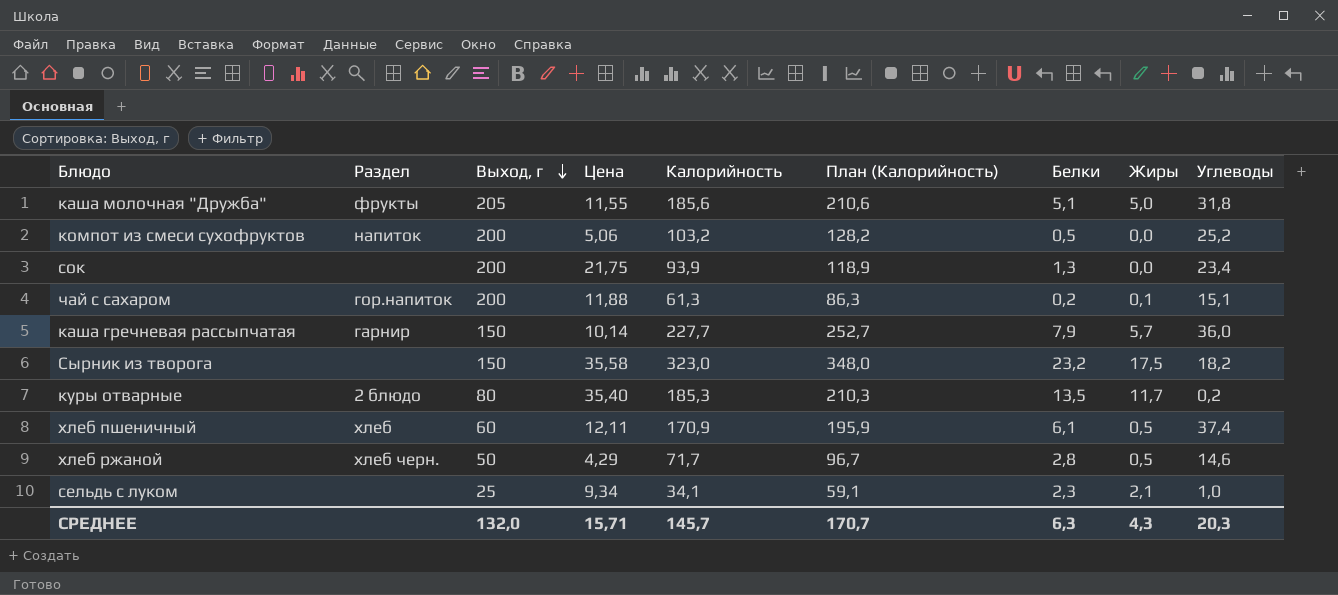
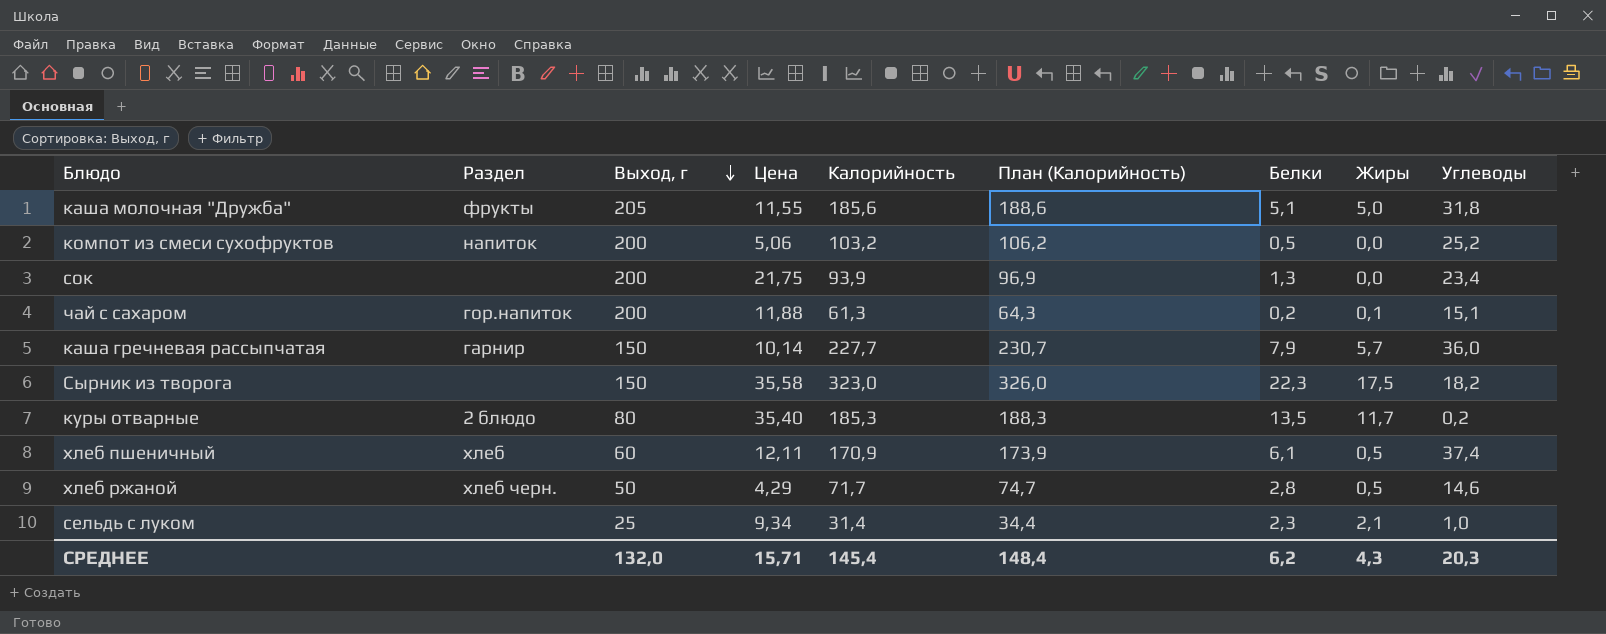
column План (Калорийность) | formula: [Калорийность] + 25 -> [Калорийность] + 3
Сырник из творога | Белки: 23,2 -> 22,3
сельдь с луком | Калорийность: 34,1 -> 31,4
СРЕДНЕЕ | Калорийность: 145,7 -> 145,4
СРЕДНЕЕ | План (Калорийность): 170,7 -> 148,4
СРЕДНЕЕ | Белки: 6,3 -> 6,2

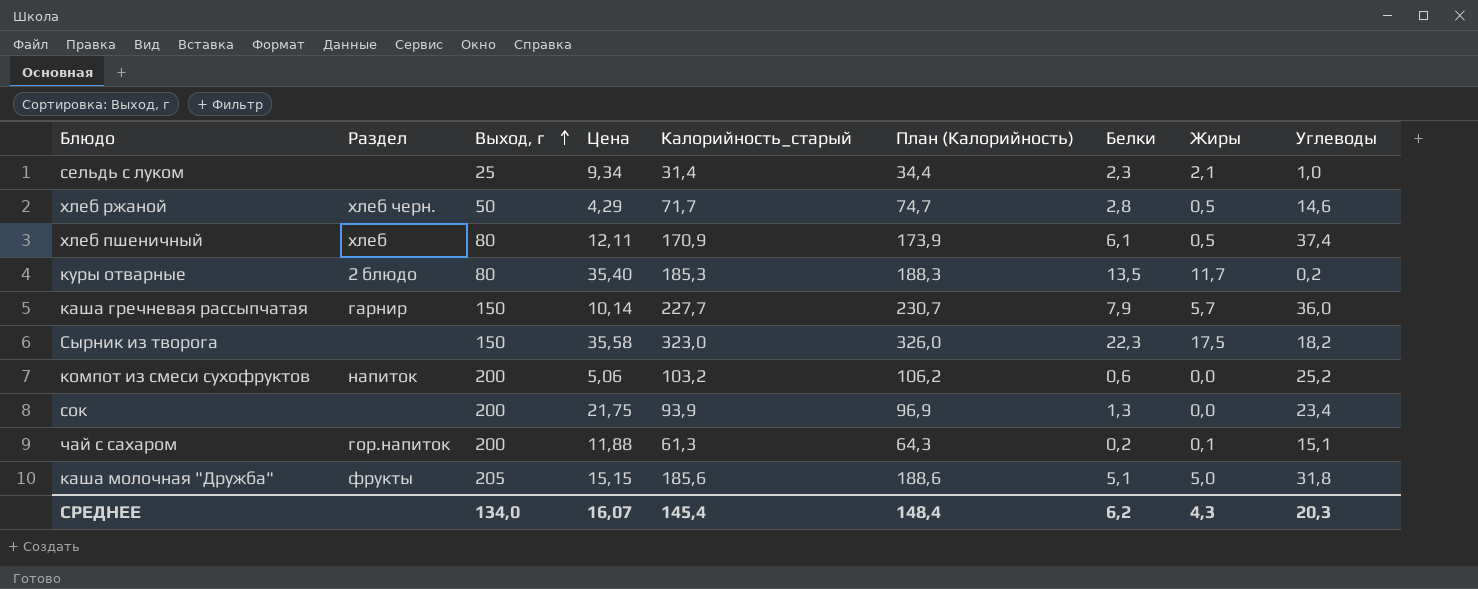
row order: Выход, г descending -> Выход, г ascending
column name: Калорийность -> Калорийность_старый
хлеб пшеничный | Выход, г: 60 -> 80
компот из смеси сухофруктов | Белки: 0,5 -> 0,6
каша молочная "Дружба" | Цена: 11,55 -> 15,15
СРЕДНЕЕ | Выход, г: 132,0 -> 134,0
СРЕДНЕЕ | Цена: 15,71 -> 16,07

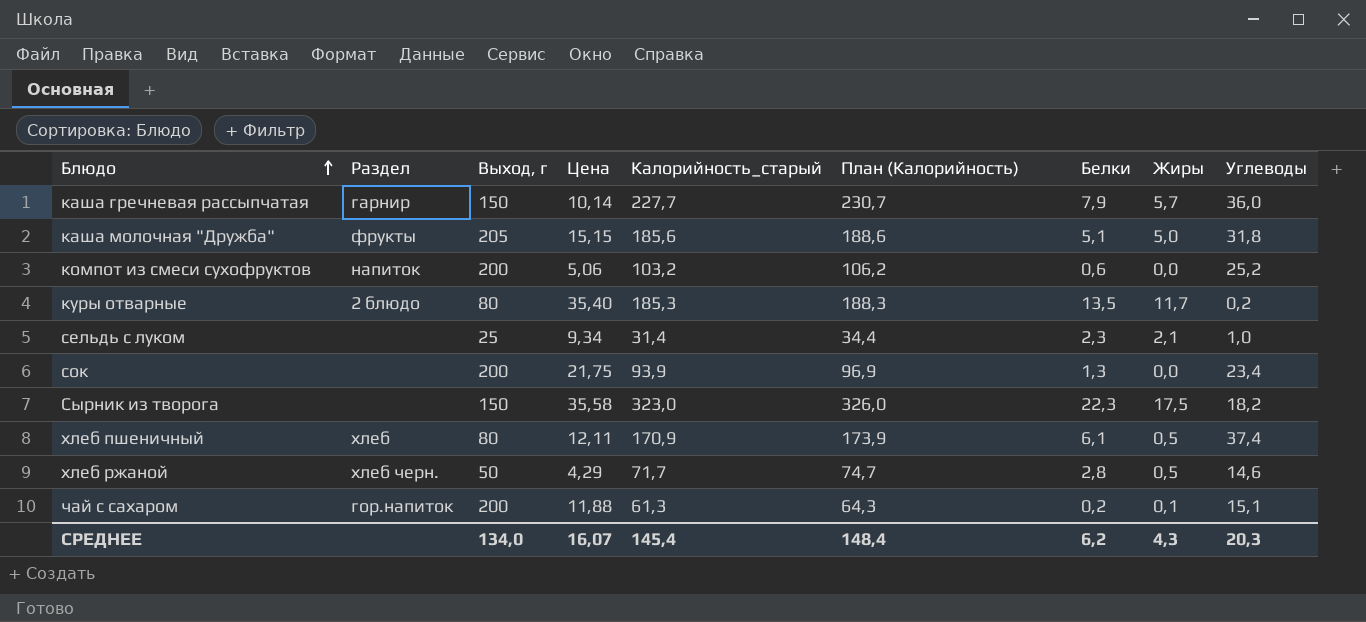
row order: Выход, г ascending -> Блюдо ascending

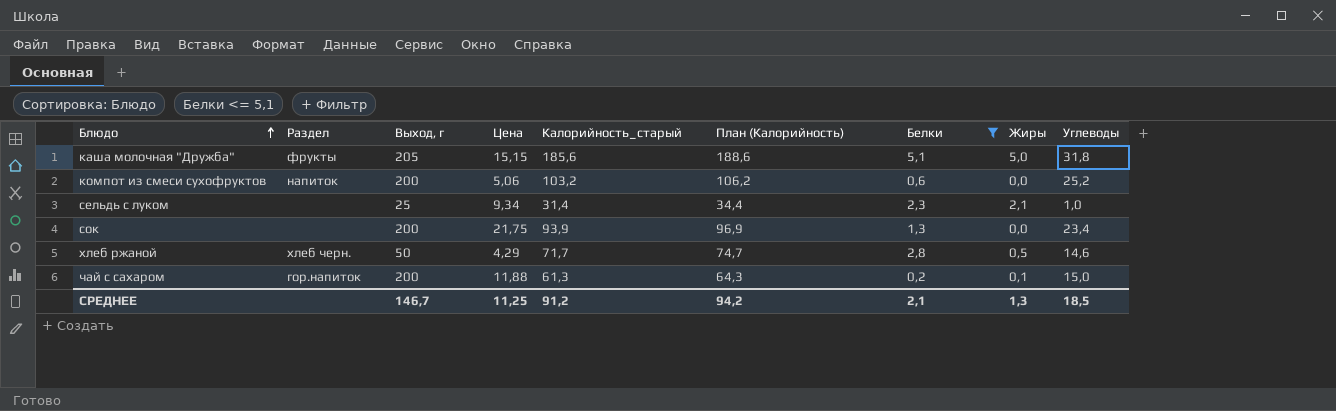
filter: none -> Белки <= 5,1
чай с сахаром | Углеводы: 15,1 -> 15,0
СРЕДНЕЕ | Выход, г: 134,0 -> 146,7
СРЕДНЕЕ | Цена: 16,07 -> 11,25
СРЕДНЕЕ | Калорийность_старый: 145,4 -> 91,2
СРЕДНЕЕ | План (Калорийность): 148,4 -> 94,2
СРЕДНЕЕ | Белки: 6,2 -> 2,1
СРЕДНЕЕ | Жиры: 4,3 -> 1,3
СРЕДНЕЕ | Углеводы: 20,3 -> 18,5

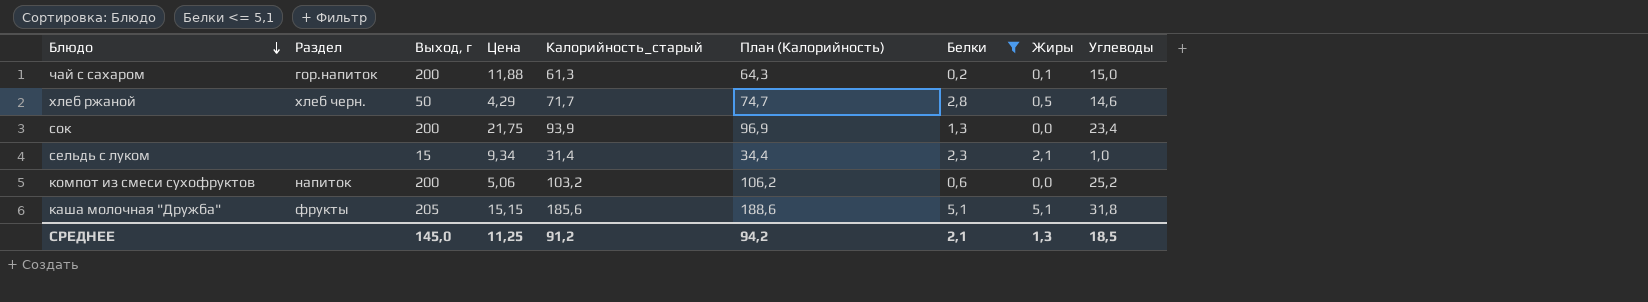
row order: Блюдо ascending -> Блюдо descending
сельдь с луком | Выход, г: 25 -> 15
каша молочная "Дружба" | Жиры: 5,0 -> 5,1
СРЕДНЕЕ | Выход, г: 146,7 -> 145,0

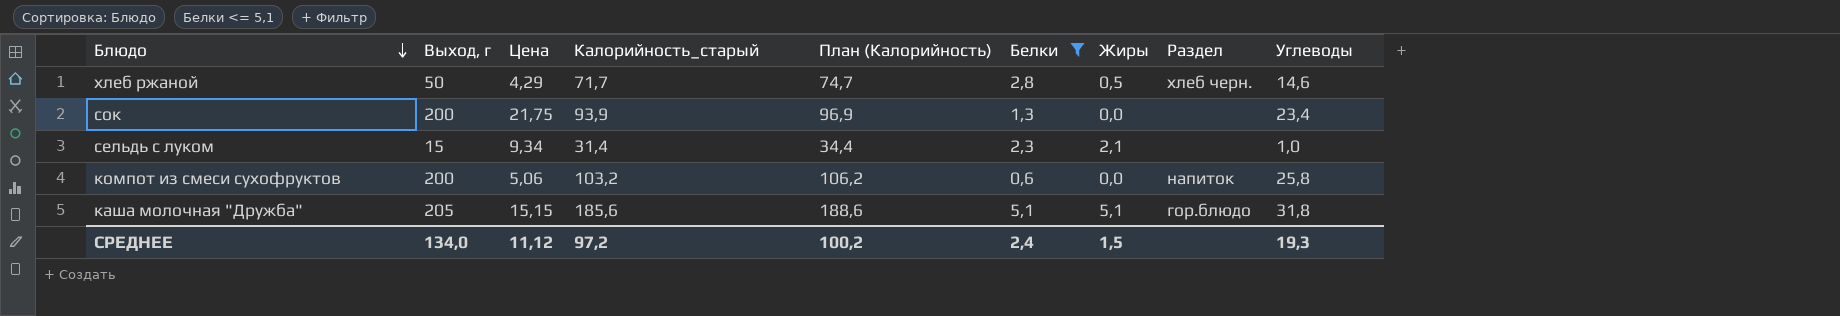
column Раздел | position: 2 -> 8
row чай с сахаром: гор.напиток | 200 | 11,88 | 61,3 | 64,3 | 0,2 | 0,1 | 15,0 -> none
компот из смеси сухофруктов | Углеводы: 25,2 -> 25,8
каша молочная "Дружба" | Раздел: фрукты -> гор.блюдо
СРЕДНЕЕ | Выход, г: 145,0 -> 134,0
СРЕДНЕЕ | Цена: 11,25 -> 11,12
СРЕДНЕЕ | Калорийность_старый: 91,2 -> 97,2
СРЕДНЕЕ | План (Калорийность): 94,2 -> 100,2
СРЕДНЕЕ | Белки: 2,1 -> 2,4
СРЕДНЕЕ | Жиры: 1,3 -> 1,5
СРЕДНЕЕ | Углеводы: 18,5 -> 19,3

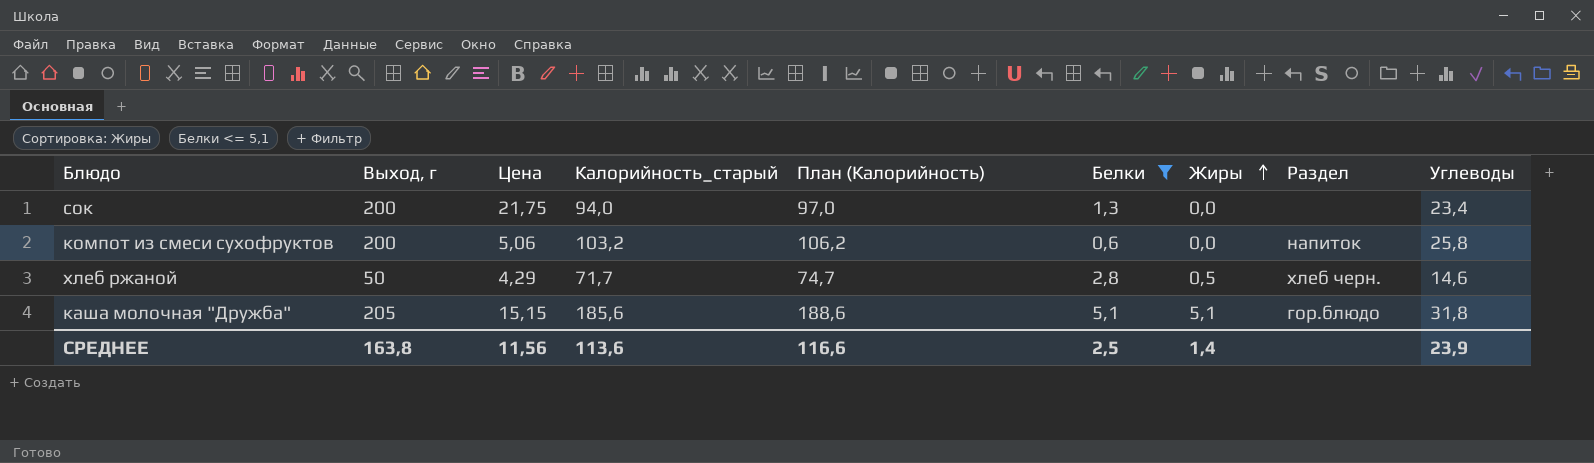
row order: Блюдо descending -> Жиры ascending
row сельдь с луком: 15 | 9,34 | 31,4 | 34,4 | 2,3 | 2,1 | none | 1,0 -> none
сок | Калорийность_старый: 93,9 -> 94,0
сок | План (Калорийность): 96,9 -> 97,0
СРЕДНЕЕ | Выход, г: 134,0 -> 163,8
СРЕДНЕЕ | Цена: 11,12 -> 11,56
СРЕДНЕЕ | Калорийность_старый: 97,2 -> 113,6
СРЕДНЕЕ | План (Калорийность): 100,2 -> 116,6
СРЕДНЕЕ | Белки: 2,4 -> 2,5
СРЕДНЕЕ | Жиры: 1,5 -> 1,4
СРЕДНЕЕ | Углеводы: 19,3 -> 23,9

